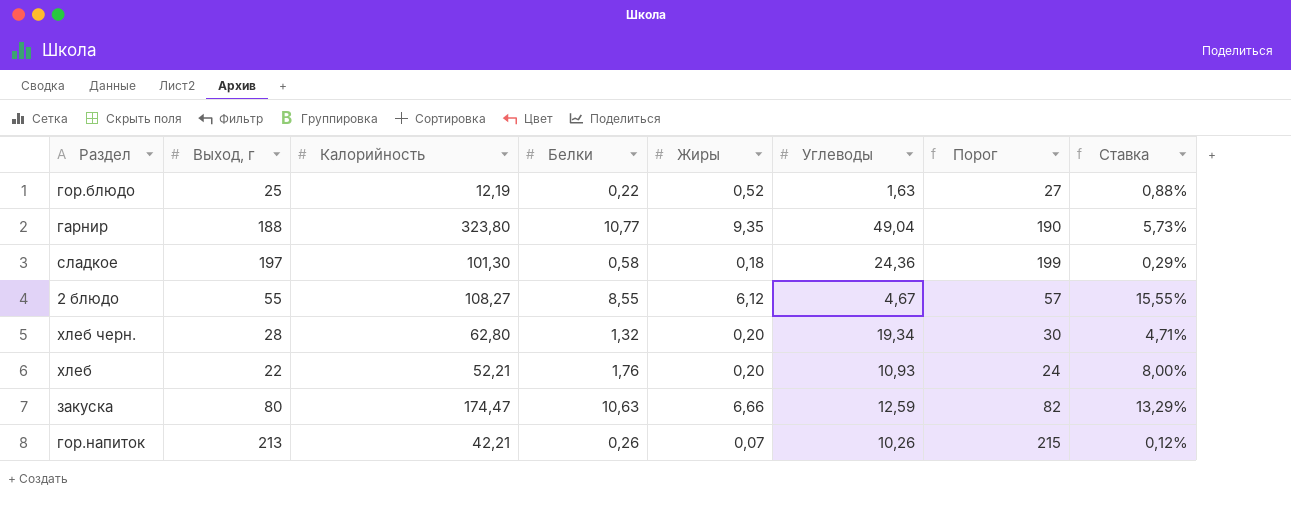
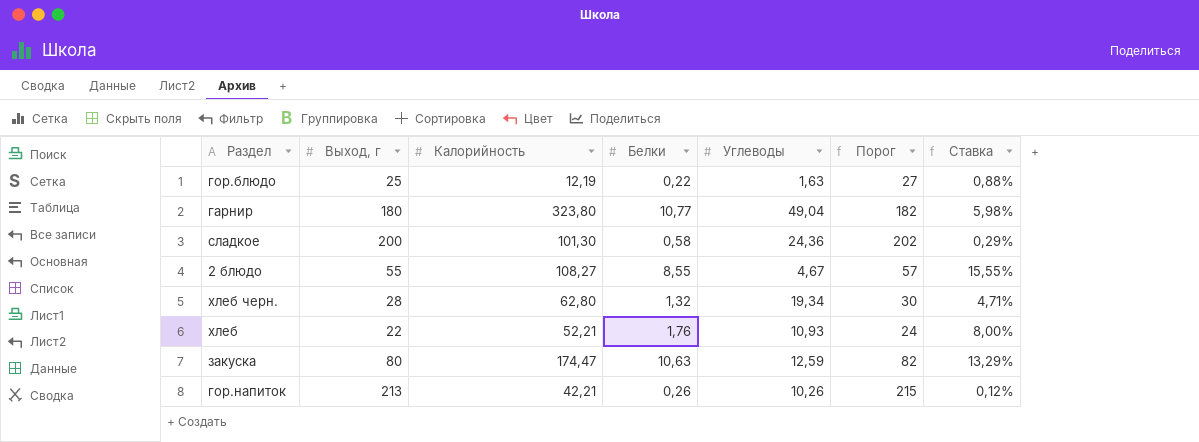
column Жиры | position: 5 -> none
гарнир | Выход, г: 188 -> 180
гарнир | Порог: 190 -> 182
гарнир | Ставка: 5,73% -> 5,98%
сладкое | Выход, г: 197 -> 200
сладкое | Порог: 199 -> 202

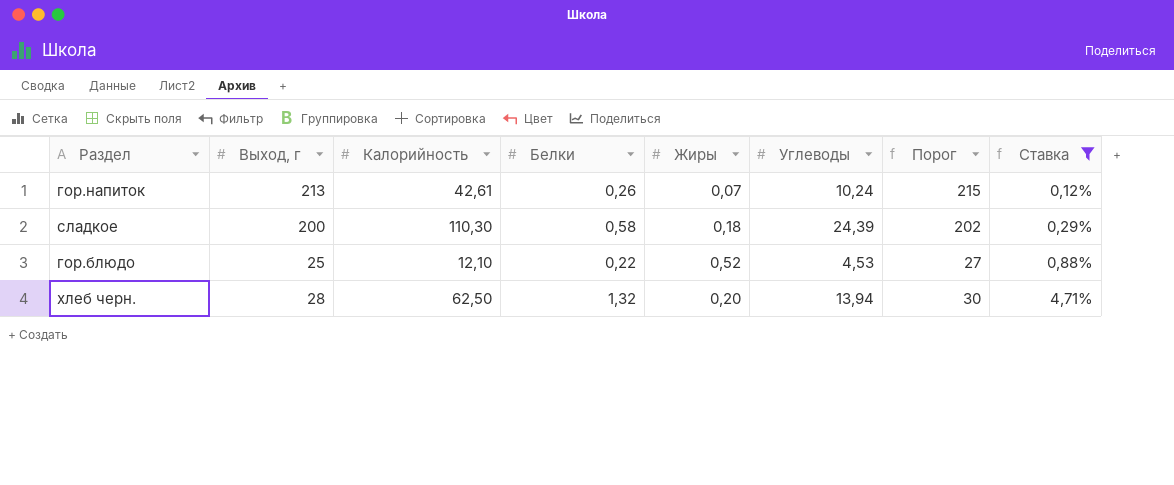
filter: none -> Ставка <= 4,71%
row order: none -> Ставка ascending
column Жиры | position: none -> 5
гор.напиток | Калорийность: 42,21 -> 42,61
гор.напиток | Углеводы: 10,26 -> 10,24
сладкое | Калорийность: 101,30 -> 110,30
сладкое | Углеводы: 24,36 -> 24,39
гор.блюдо | Калорийность: 12,19 -> 12,10
гор.блюдо | Углеводы: 1,63 -> 4,53
хлеб черн. | Калорийность: 62,80 -> 62,50
хлеб черн. | Углеводы: 19,34 -> 13,94

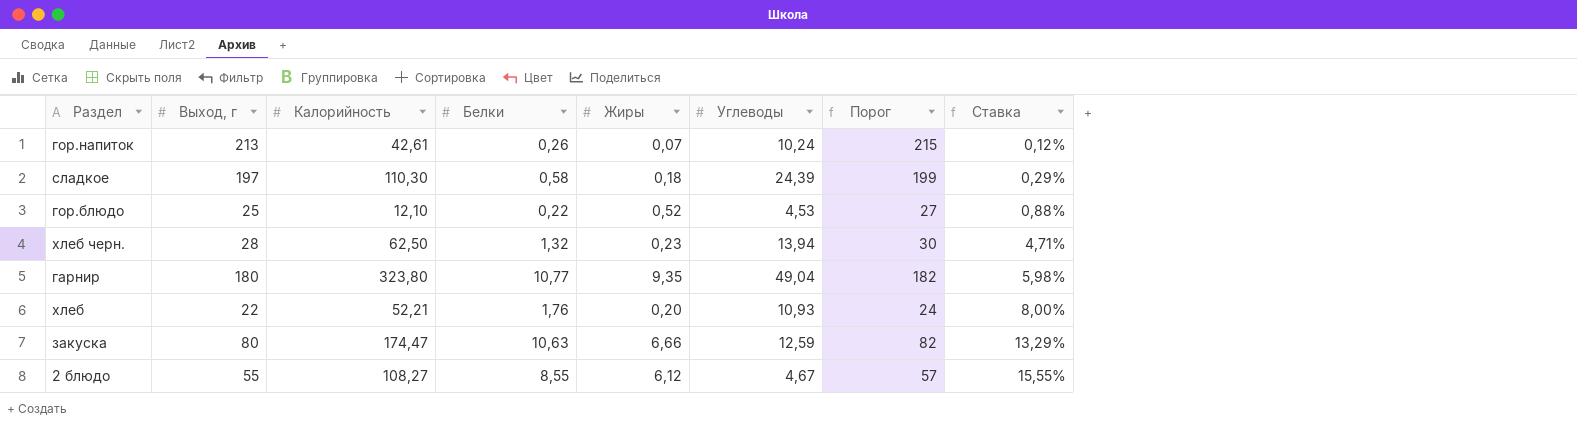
filter: Ставка <= 4,71% -> none
сладкое | Выход, г: 200 -> 197
сладкое | Порог: 202 -> 199
хлеб черн. | Жиры: 0,20 -> 0,23

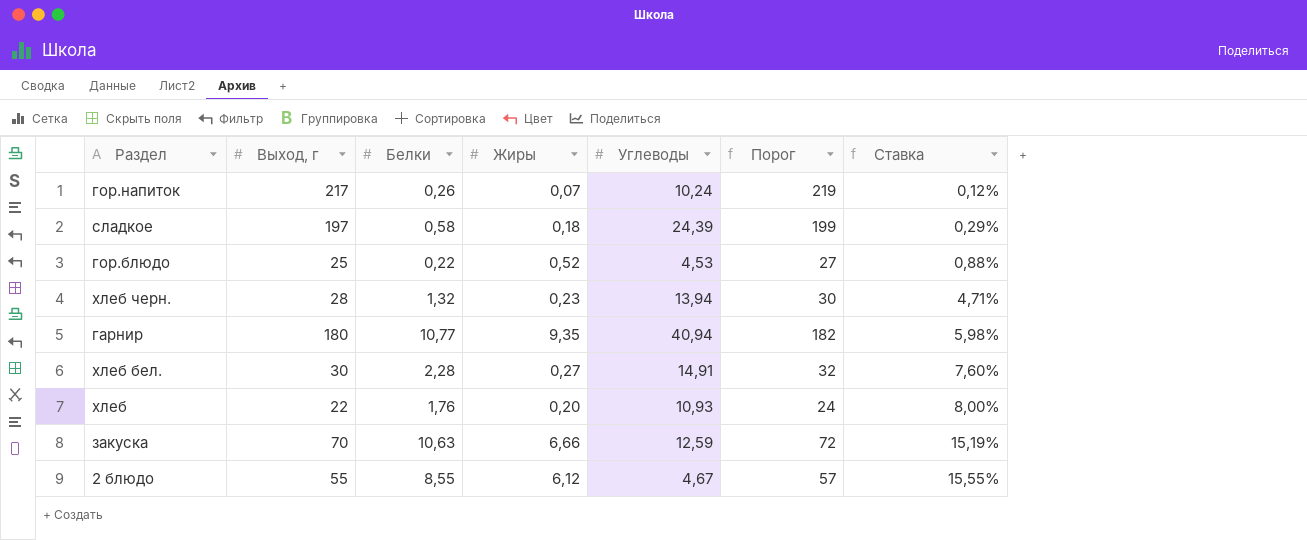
column Калорийность | position: 3 -> none
гор.напиток | Выход, г: 213 -> 217
гор.напиток | Порог: 215 -> 219
гарнир | Углеводы: 49,04 -> 40,94
row хлеб бел.: none -> 30 | 2,28 | 0,27 | 14,91 | 32 | 7,60%
закуска | Выход, г: 80 -> 70
закуска | Порог: 82 -> 72
закуска | Ставка: 13,29% -> 15,19%

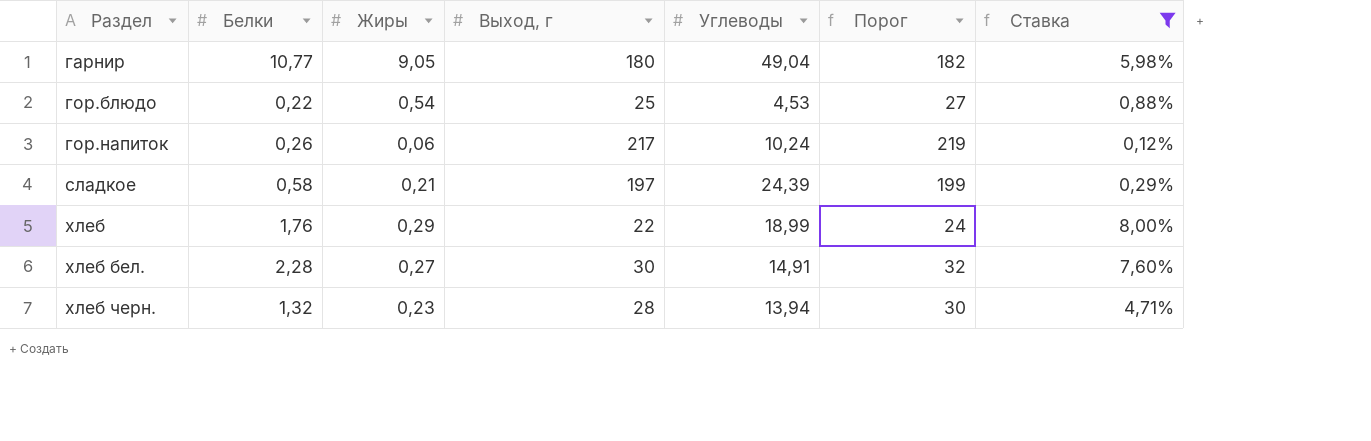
filter: none -> Ставка <= 8,00%
row order: Ставка ascending -> Раздел ascending
column Выход, г | position: 2 -> 4
гарнир | Жиры: 9,35 -> 9,05
гарнир | Углеводы: 40,94 -> 49,04
гор.блюдо | Жиры: 0,52 -> 0,54
гор.напиток | Жиры: 0,07 -> 0,06
сладкое | Жиры: 0,18 -> 0,21
хлеб | Жиры: 0,20 -> 0,29
хлеб | Углеводы: 10,93 -> 18,99

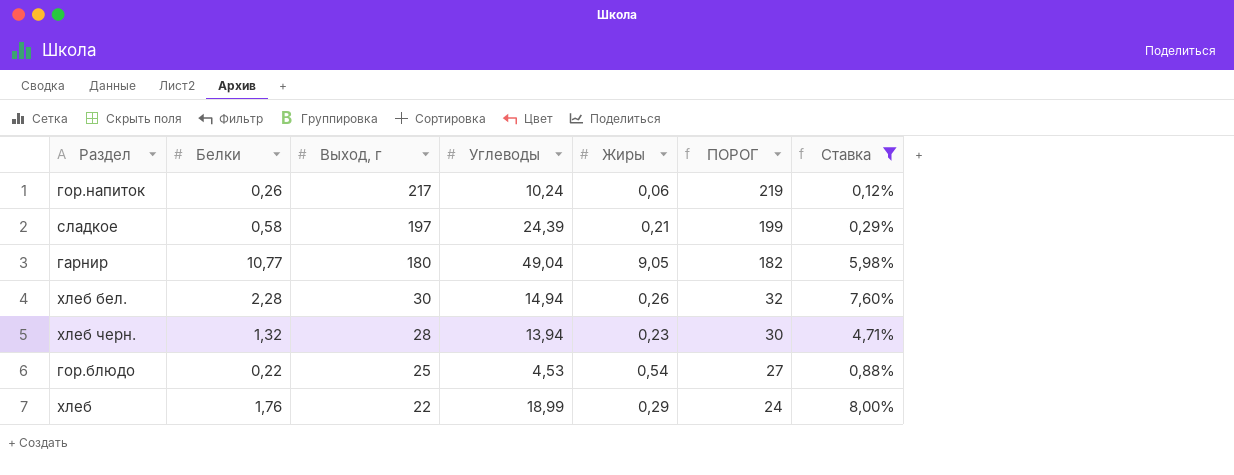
row order: Раздел ascending -> Выход, г descending
column Жиры | position: 3 -> 5
column name: Порог -> ПОРОГ
хлеб бел. | Углеводы: 14,91 -> 14,94
хлеб бел. | Жиры: 0,27 -> 0,26

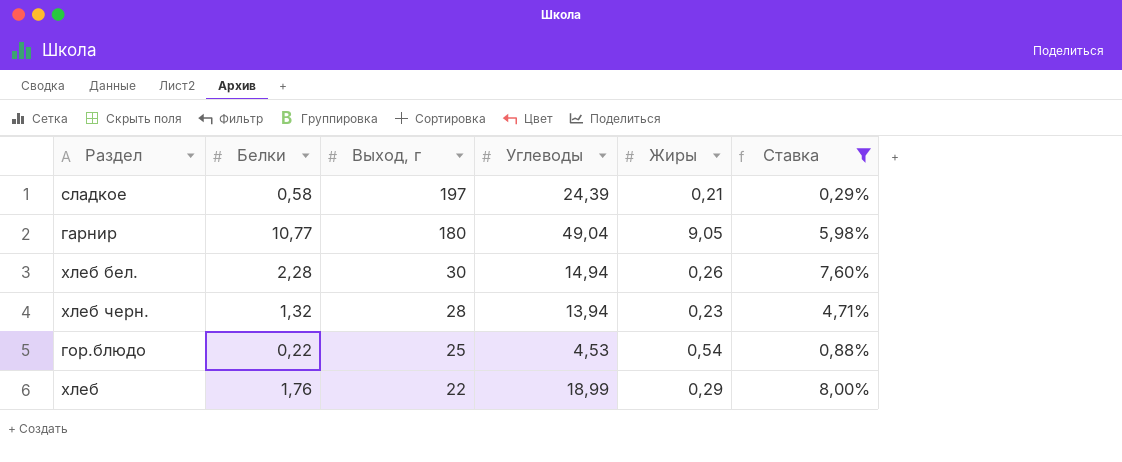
column ПОРОГ | formula: [Выход, г] + 2 -> none
row гор.напиток: 0,26 | 217 | 10,24 | 0,06 | 219 | 0,12% -> none

